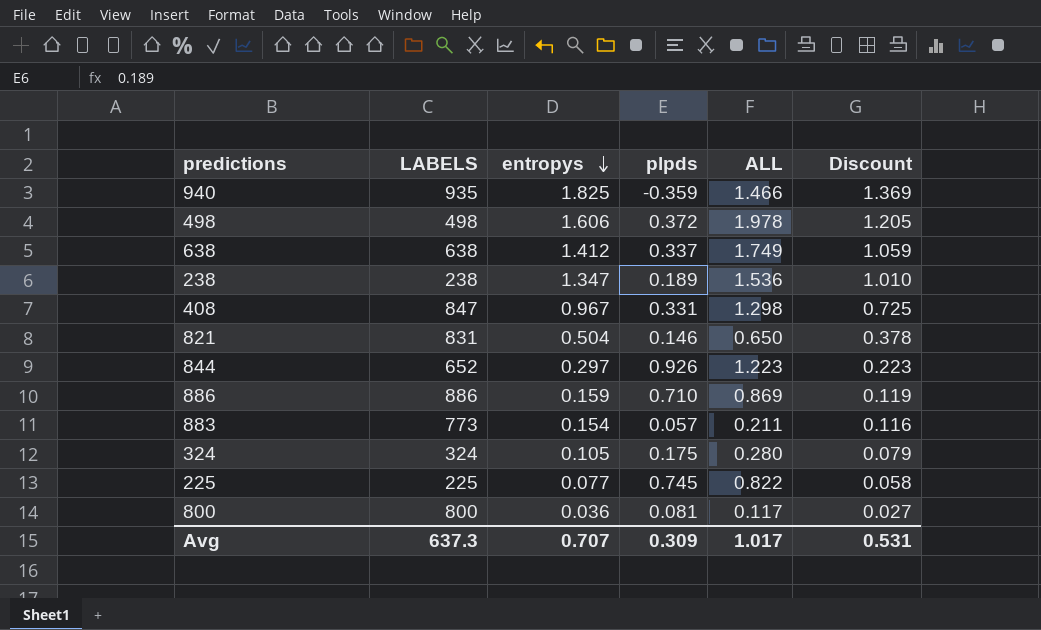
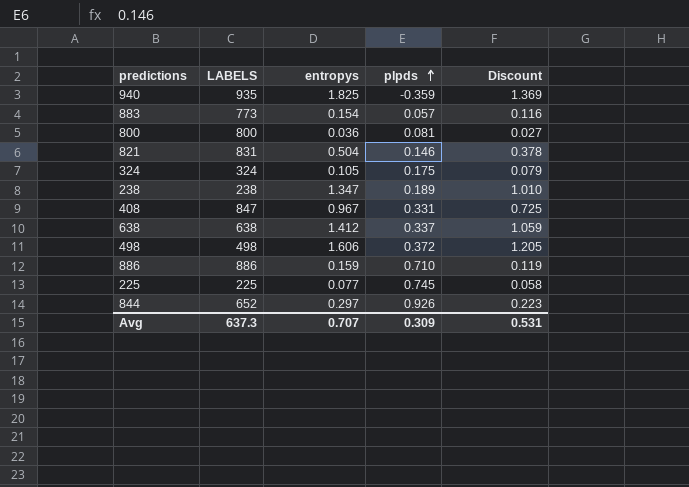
row order: entropys descending -> plpds ascending
column ALL | formula: [entropys] + [plpds] -> none

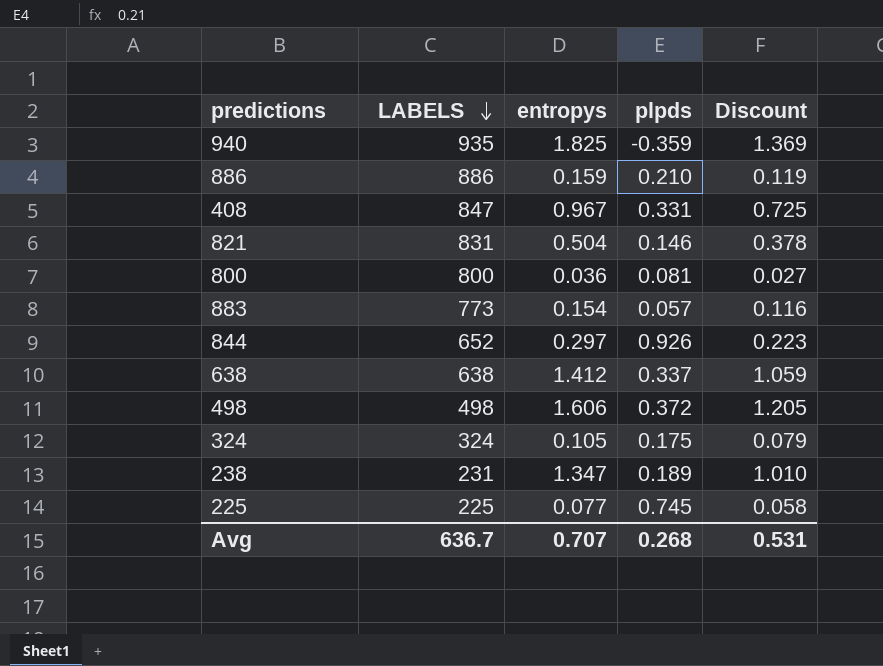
row order: plpds ascending -> LABELS descending
886 | plpds: 0.710 -> 0.210
238 | LABELS: 238 -> 231
Avg | LABELS: 637.3 -> 636.7
Avg | plpds: 0.309 -> 0.268

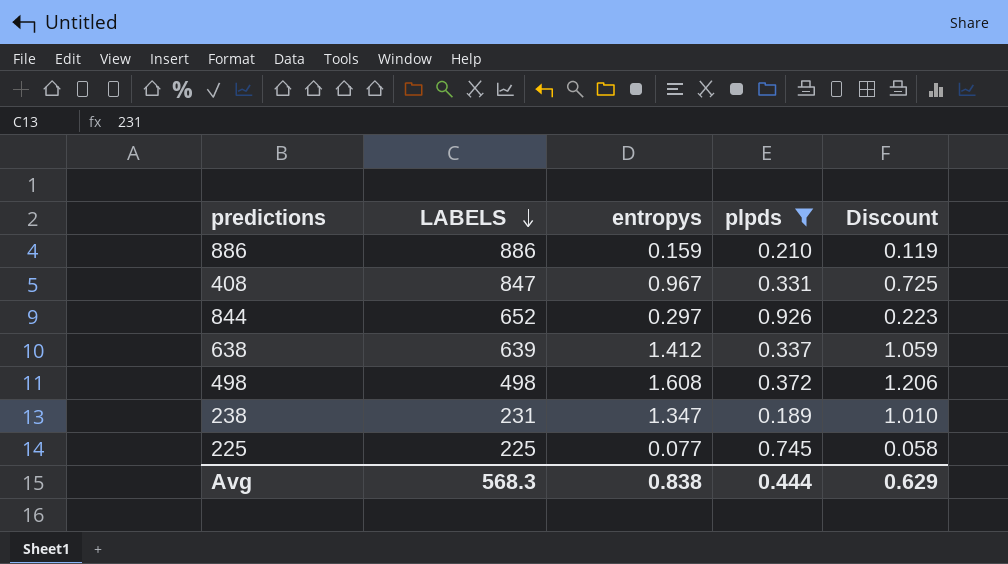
filter: none -> plpds >= 0.189
638 | LABELS: 638 -> 639
498 | entropys: 1.606 -> 1.608
498 | Discount: 1.205 -> 1.206
Avg | LABELS: 636.7 -> 568.3
Avg | entropys: 0.707 -> 0.838
Avg | plpds: 0.268 -> 0.444
Avg | Discount: 0.531 -> 0.629

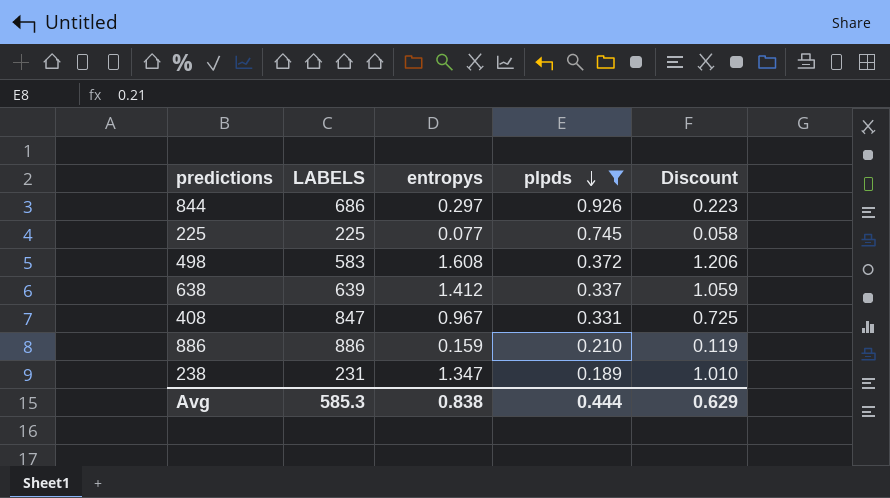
row order: LABELS descending -> plpds descending
844 | LABELS: 652 -> 686
498 | LABELS: 498 -> 583
Avg | LABELS: 568.3 -> 585.3

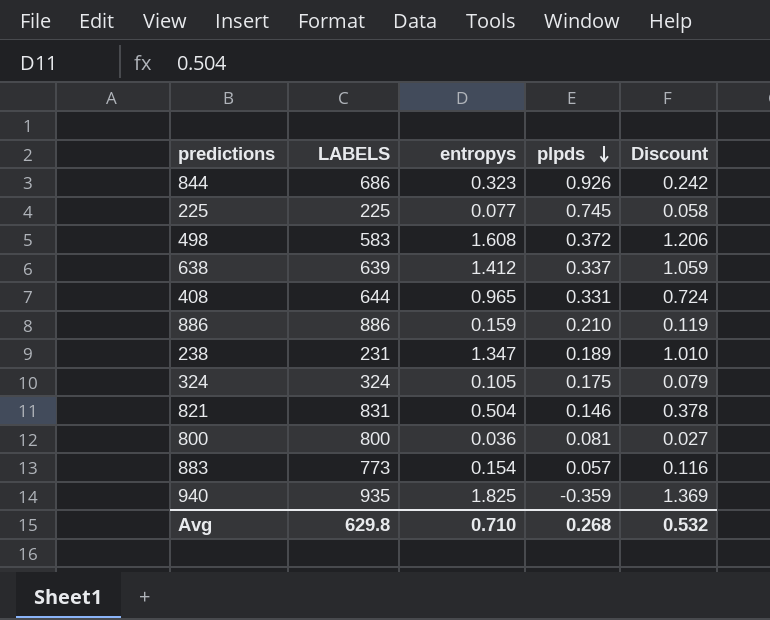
filter: plpds >= 0.189 -> none
844 | entropys: 0.297 -> 0.323
844 | Discount: 0.223 -> 0.242
408 | LABELS: 847 -> 644
408 | entropys: 0.967 -> 0.965
408 | Discount: 0.725 -> 0.724
Avg | LABELS: 585.3 -> 629.8
Avg | entropys: 0.838 -> 0.710
Avg | plpds: 0.444 -> 0.268
Avg | Discount: 0.629 -> 0.532

